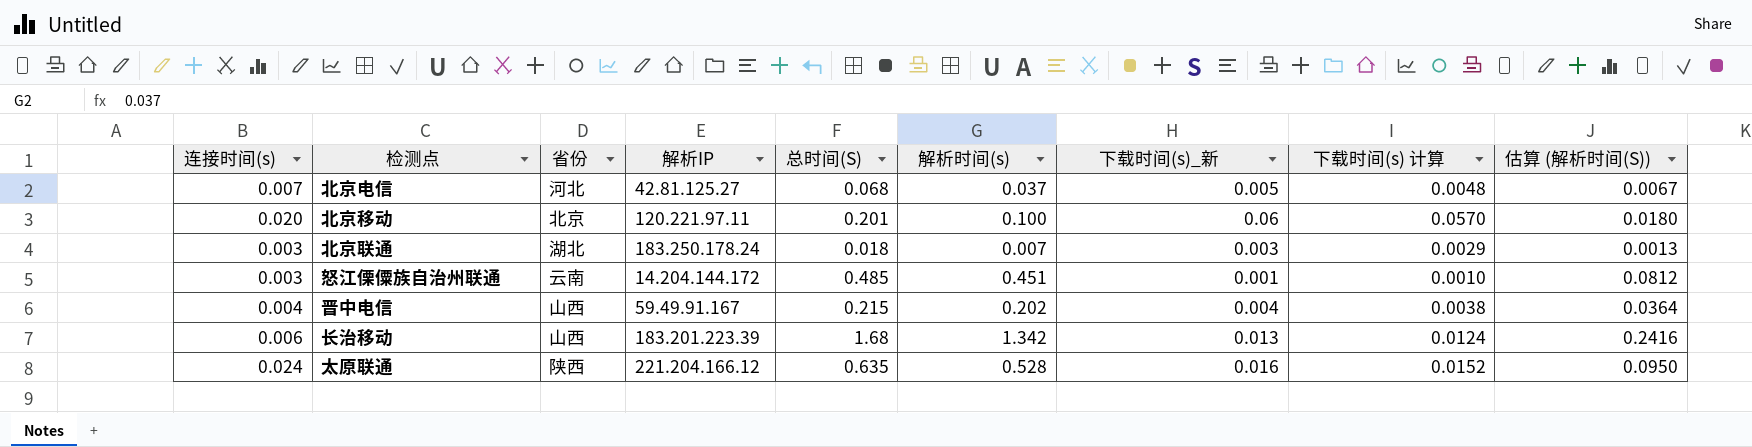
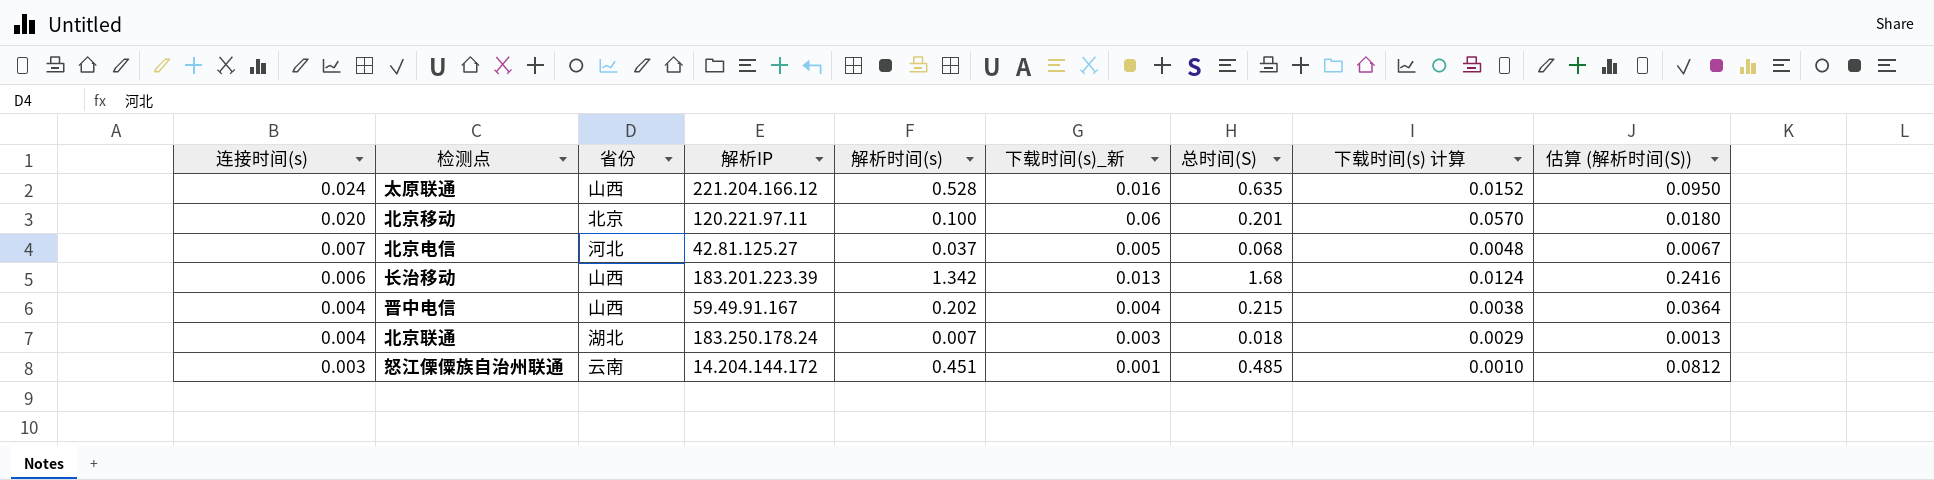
row order: none -> 连接时间(s) descending
column 总时间(S) | position: 5 -> 7
太原联通 | 省份: 陕西 -> 山西
北京联通 | 连接时间(s): 0.003 -> 0.004

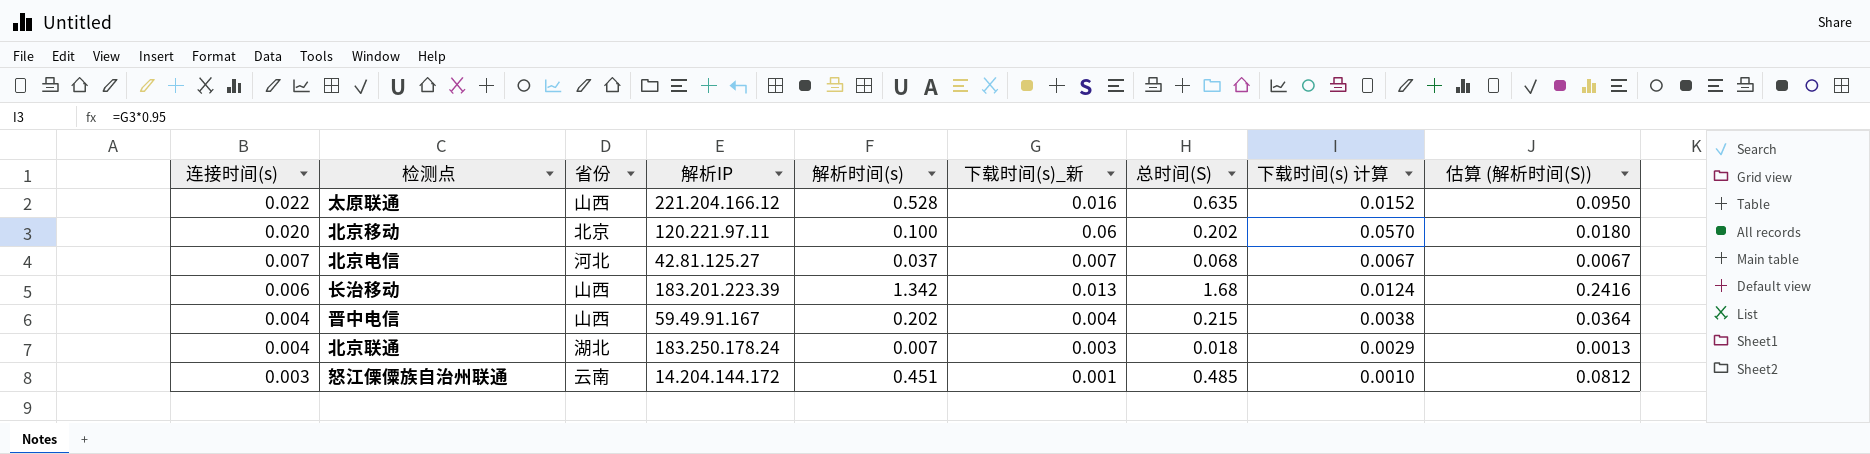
太原联通 | 连接时间(s): 0.024 -> 0.022
北京移动 | 总时间(S): 0.201 -> 0.202
北京电信 | 下载时间(s)_新: 0.005 -> 0.007
北京电信 | 下载时间(s) 计算: 0.0048 -> 0.0067

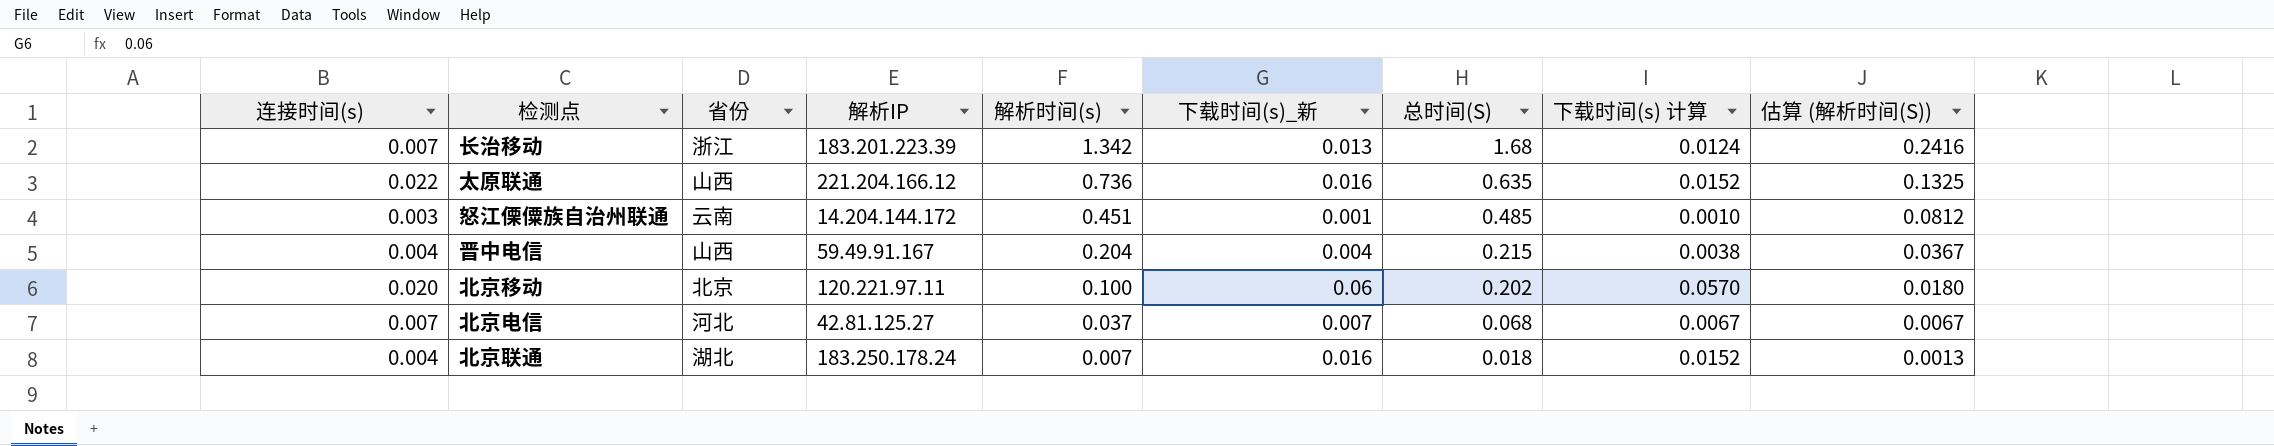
row order: 连接时间(s) descending -> 解析时间(s) descending
长治移动 | 连接时间(s): 0.006 -> 0.007
长治移动 | 省份: 山西 -> 浙江
太原联通 | 解析时间(s): 0.528 -> 0.736
太原联通 | 估算 (解析时间(S)): 0.0950 -> 0.1325
晋中电信 | 解析时间(s): 0.202 -> 0.204
晋中电信 | 估算 (解析时间(S)): 0.0364 -> 0.0367
北京联通 | 下载时间(s)_新: 0.003 -> 0.016
北京联通 | 下载时间(s) 计算: 0.0029 -> 0.0152

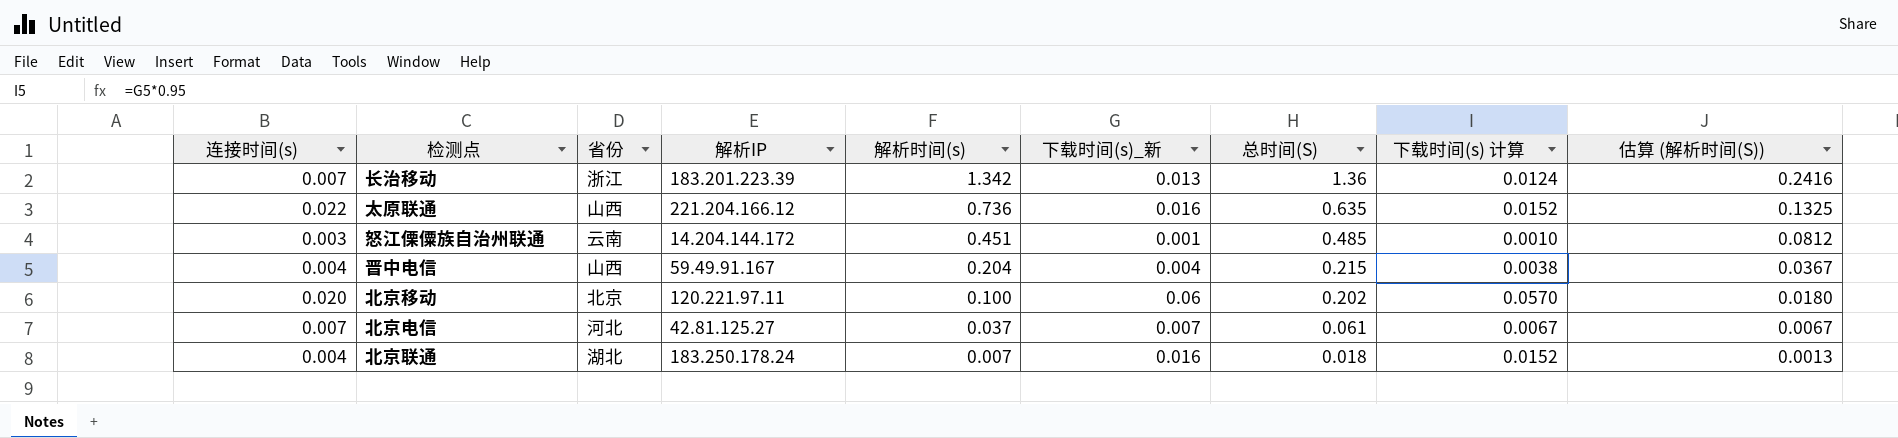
长治移动 | 总时间(S): 1.68 -> 1.36
北京电信 | 总时间(S): 0.068 -> 0.061

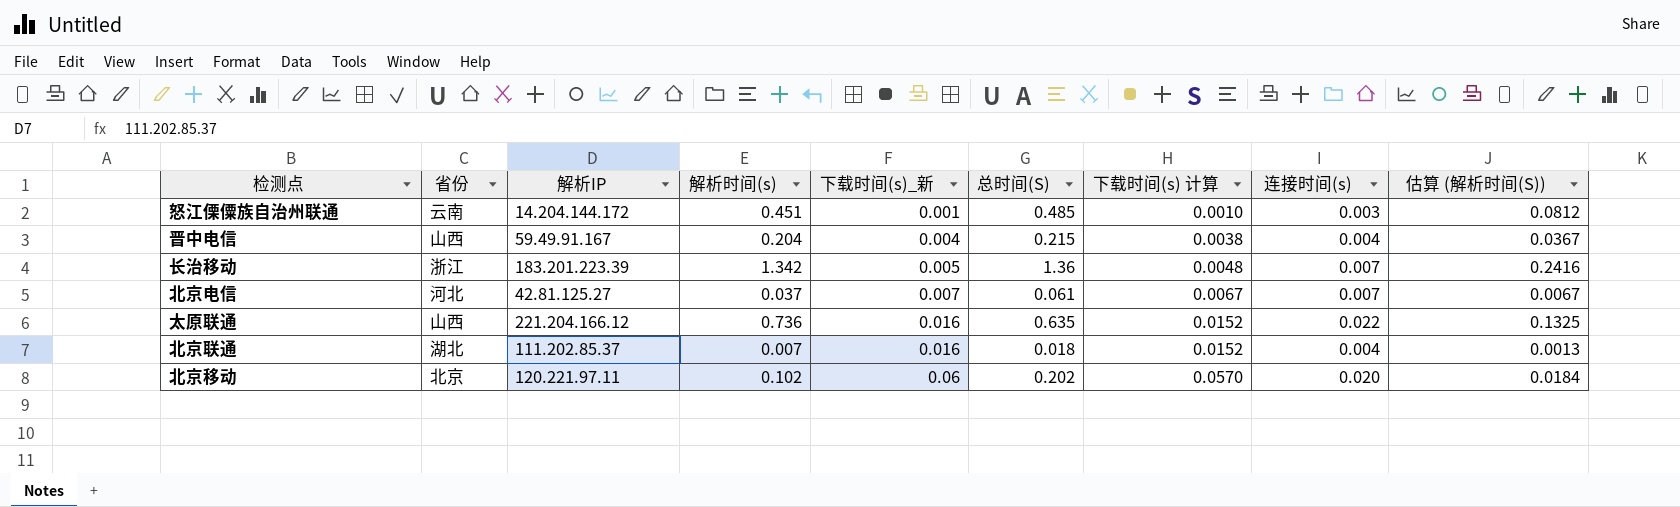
row order: 解析时间(s) descending -> 下载时间(s)_新 ascending
column 连接时间(s) | position: 1 -> 8
长治移动 | 下载时间(s)_新: 0.013 -> 0.005
长治移动 | 下载时间(s) 计算: 0.0124 -> 0.0048
北京联通 | 解析IP: 183.250.178.24 -> 111.202.85.37
北京移动 | 解析时间(s): 0.100 -> 0.102
北京移动 | 估算 (解析时间(S)): 0.0180 -> 0.0184

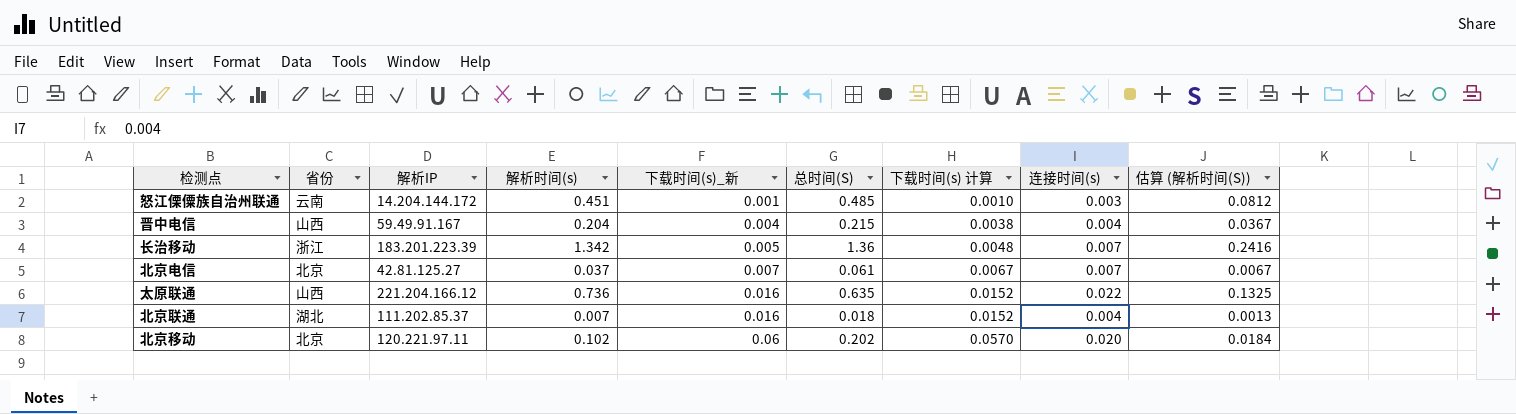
北京电信 | 省份: 河北 -> 北京

